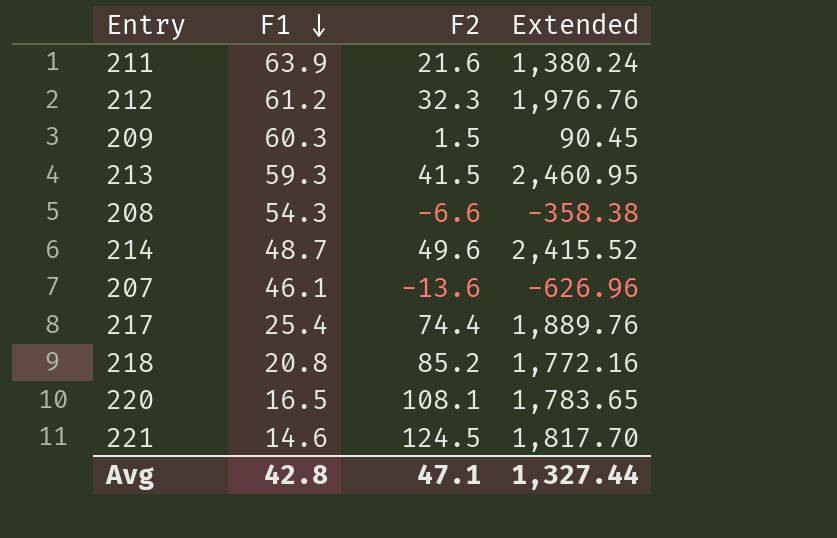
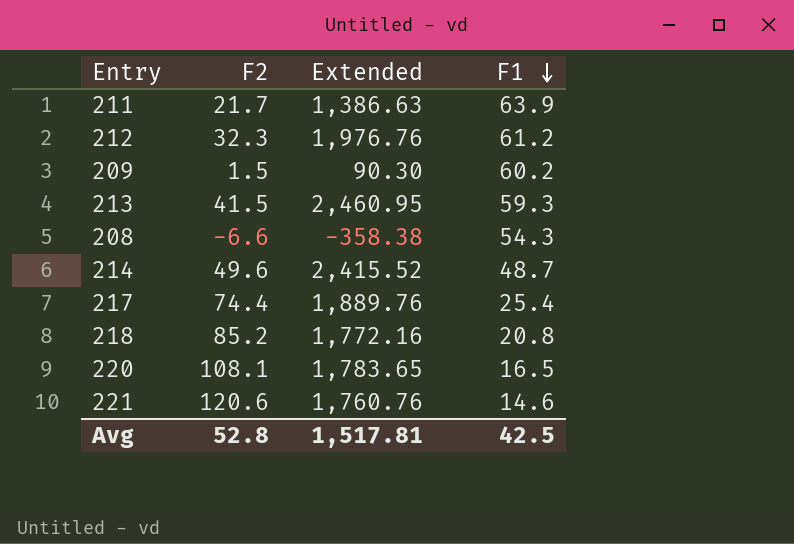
column F1 | position: 2 -> 4
row 207: 46.1 | -13.6 | -626.96 -> none
211 | F2: 21.6 -> 21.7
211 | Extended: 1,380.24 -> 1,386.63
209 | Extended: 90.45 -> 90.30
209 | F1: 60.3 -> 60.2
221 | F2: 124.5 -> 120.6
221 | Extended: 1,817.70 -> 1,760.76
Avg | F2: 47.1 -> 52.8
Avg | Extended: 1,327.44 -> 1,517.81
Avg | F1: 42.8 -> 42.5

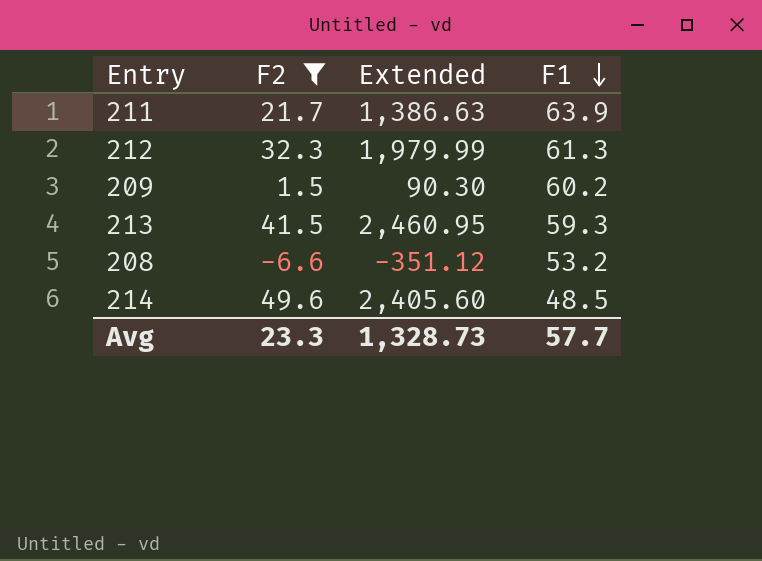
filter: none -> F2 <= 49.6
212 | Extended: 1,976.76 -> 1,979.99
212 | F1: 61.2 -> 61.3
208 | Extended: -358.38 -> -351.12
208 | F1: 54.3 -> 53.2
214 | Extended: 2,415.52 -> 2,405.60
214 | F1: 48.7 -> 48.5
Avg | F2: 52.8 -> 23.3
Avg | Extended: 1,517.81 -> 1,328.73
Avg | F1: 42.5 -> 57.7

